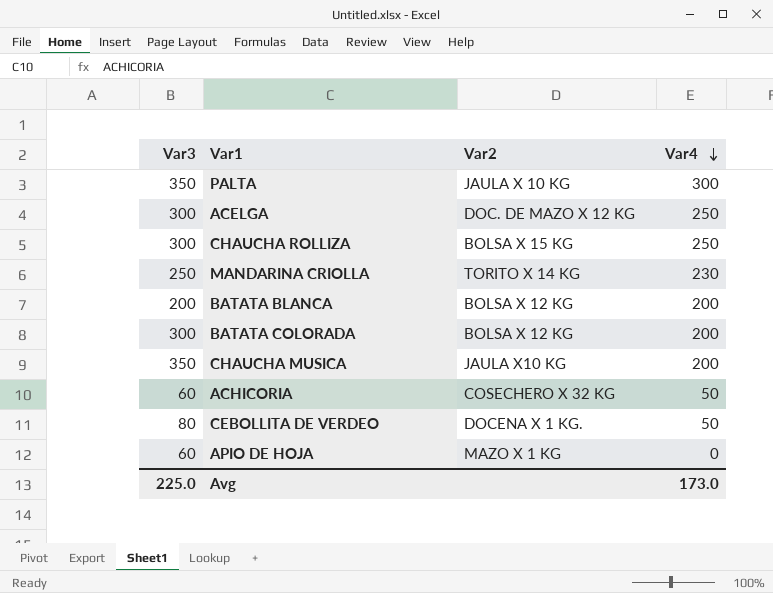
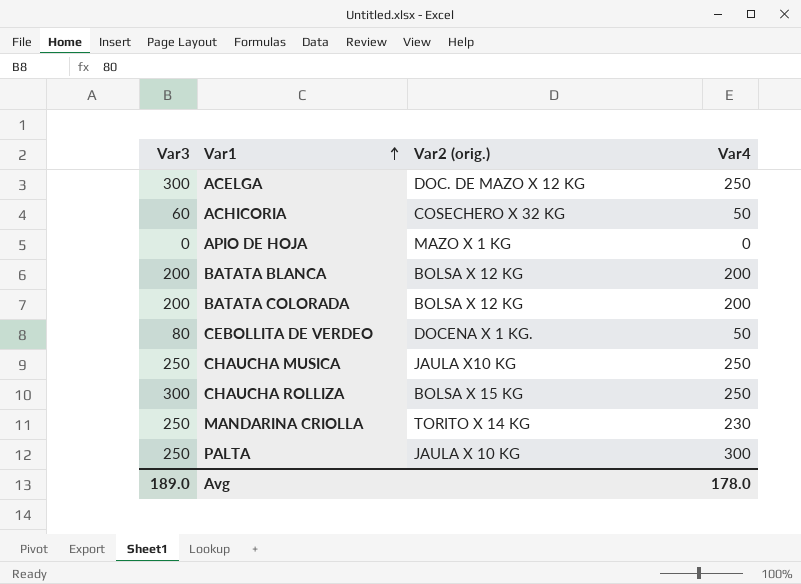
row order: Var4 descending -> Var1 ascending
column name: Var2 -> Var2 (orig.)
APIO DE HOJA | Var3: 60 -> 0
BATATA COLORADA | Var3: 300 -> 200
CHAUCHA MUSICA | Var3: 350 -> 250
CHAUCHA MUSICA | Var4: 200 -> 250
PALTA | Var3: 350 -> 250
Avg | Var3: 225.0 -> 189.0
Avg | Var4: 173.0 -> 178.0

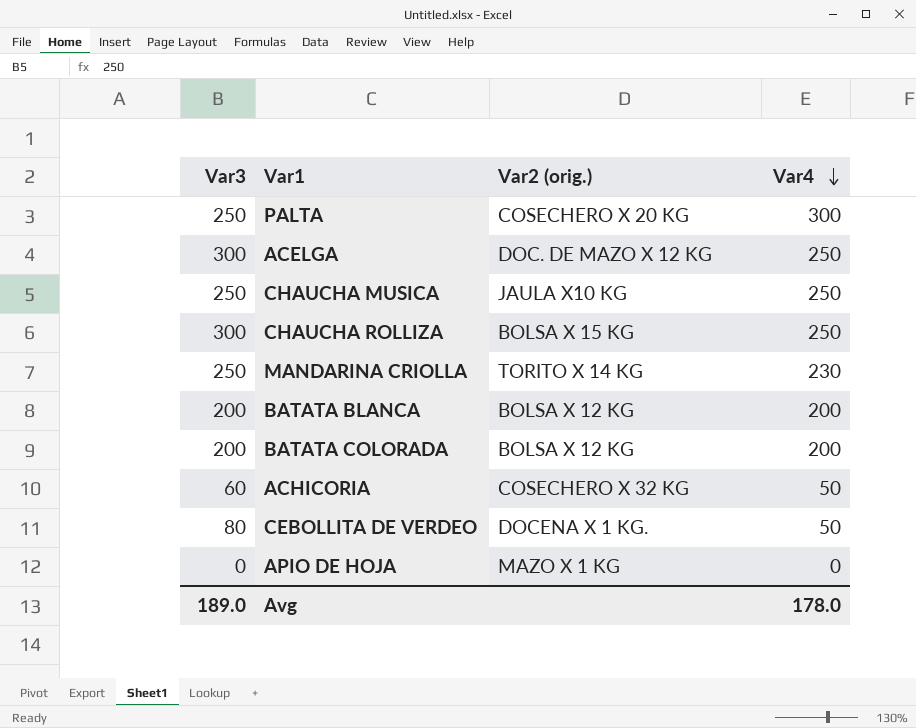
row order: Var1 ascending -> Var4 descending
PALTA | Var2 (orig.): JAULA X 10 KG -> COSECHERO X 20 KG

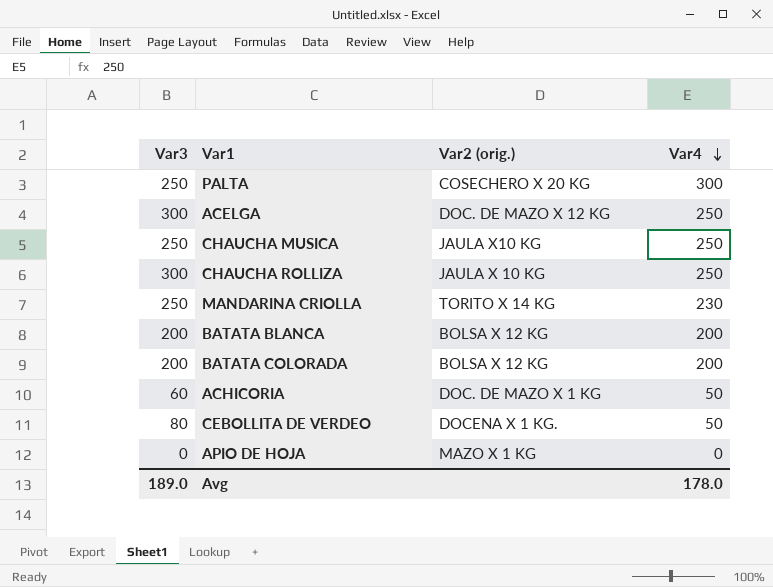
CHAUCHA ROLLIZA | Var2 (orig.): BOLSA X 15 KG -> JAULA X 10 KG
ACHICORIA | Var2 (orig.): COSECHERO X 32 KG -> DOC. DE MAZO X 1 KG

